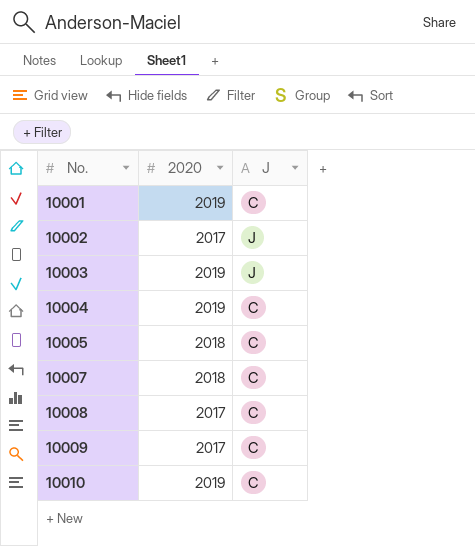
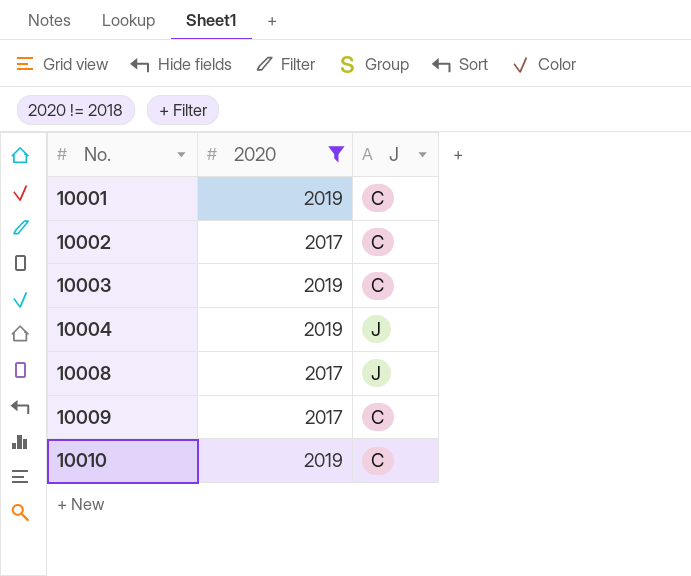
filter: none -> 2020 != 2018
10002 | J: J -> C
10003 | J: J -> C
10004 | J: C -> J
10008 | J: C -> J

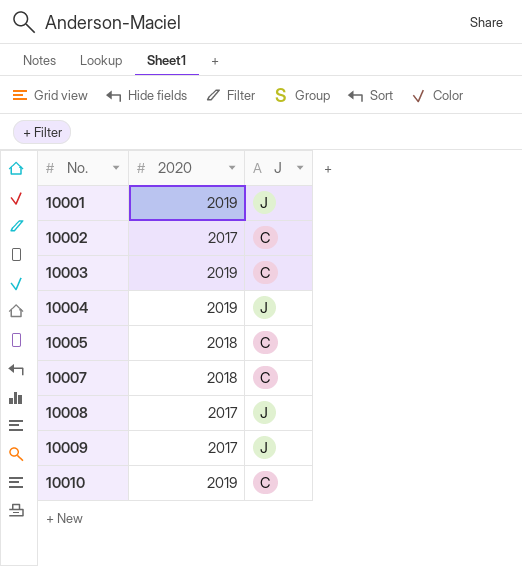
filter: 2020 != 2018 -> none
10001 | J: C -> J
10009 | J: C -> J

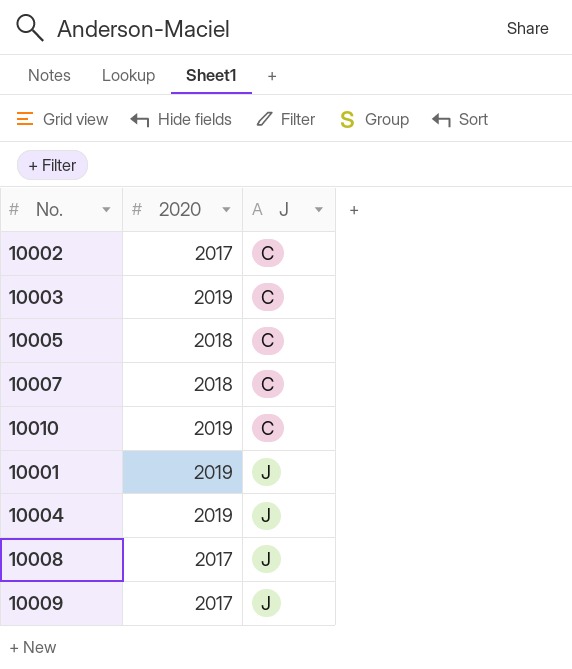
row order: No. ascending -> J ascending

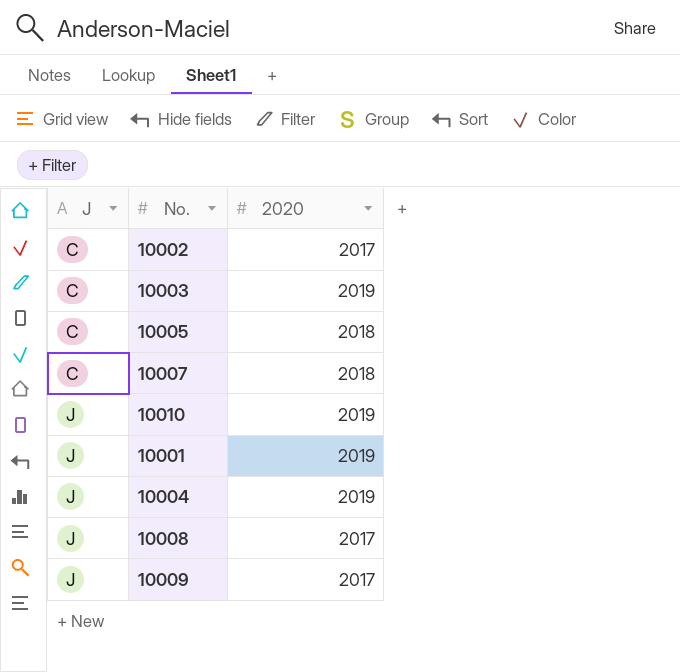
column J | position: 3 -> 1
10010 | J: C -> J

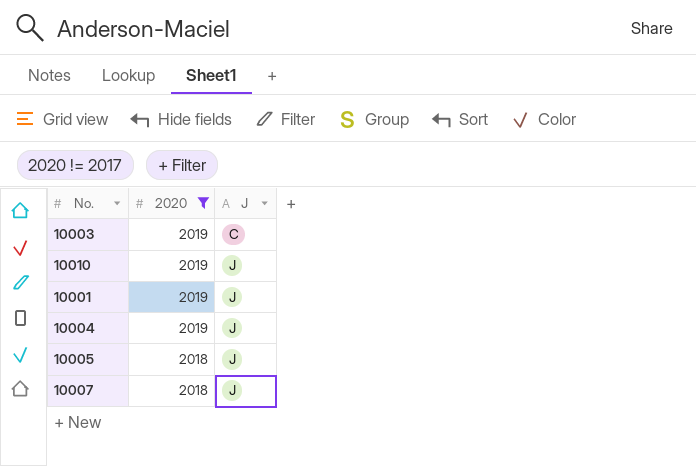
filter: none -> 2020 != 2017
row order: J ascending -> 2020 descending
column J | position: 1 -> 3
10005 | J: C -> J
10007 | J: C -> J

